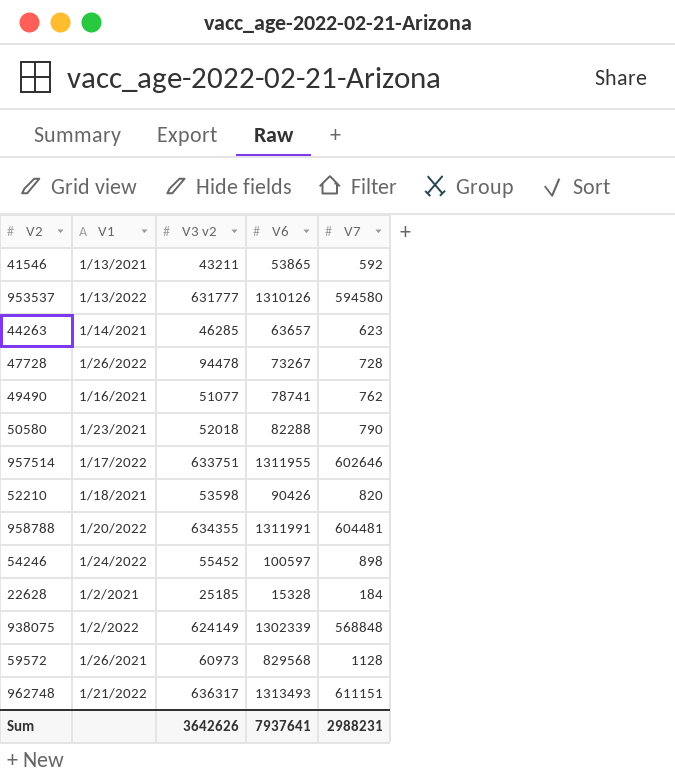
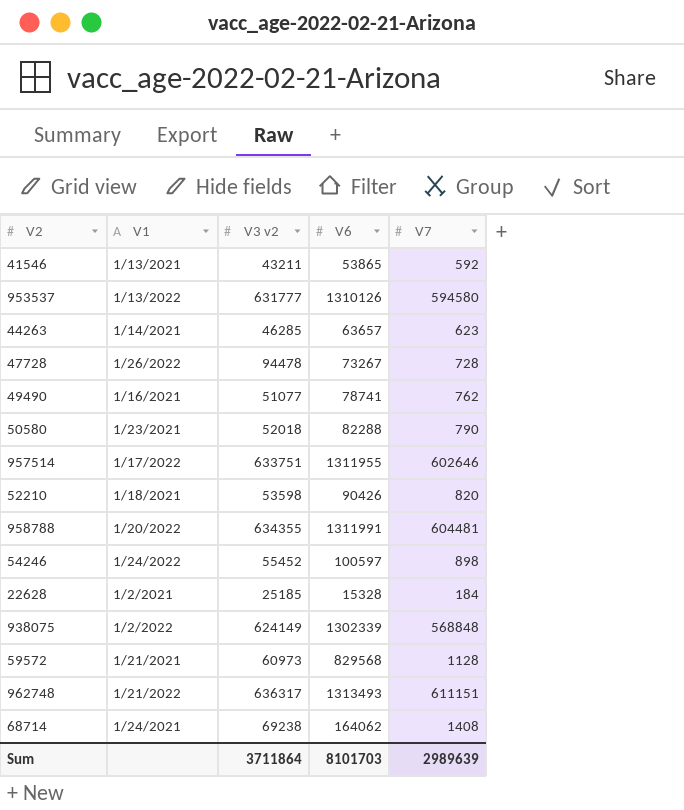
59572 | V1: 1/26/2021 -> 1/21/2021
row 68714: none -> 1/24/2021 | 69238 | 164062 | 1408
Sum | V3 v2: 3642626 -> 3711864
Sum | V6: 7937641 -> 8101703
Sum | V7: 2988231 -> 2989639

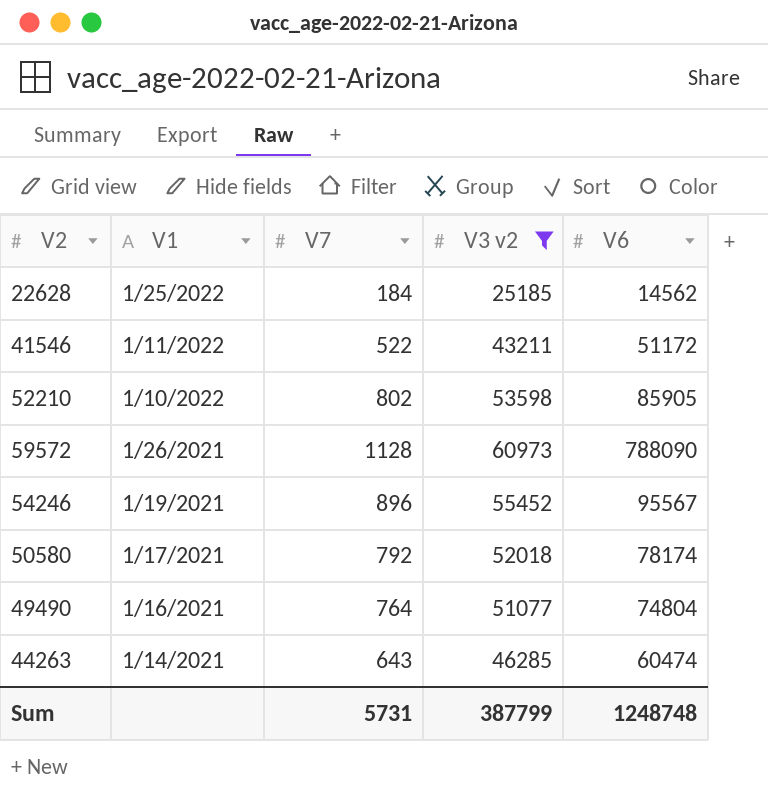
filter: none -> V3 v2 <= 60973
row order: none -> V1 descending
column V7 | position: 5 -> 3
22628 | V1: 1/2/2021 -> 1/25/2022
22628 | V6: 15328 -> 14562
41546 | V1: 1/13/2021 -> 1/11/2022
41546 | V7: 592 -> 522
41546 | V6: 53865 -> 51172
52210 | V1: 1/18/2021 -> 1/10/2022
52210 | V7: 820 -> 802
52210 | V6: 90426 -> 85905
59572 | V1: 1/21/2021 -> 1/26/2021
59572 | V6: 829568 -> 788090
54246 | V1: 1/24/2022 -> 1/19/2021
54246 | V7: 898 -> 896
54246 | V6: 100597 -> 95567
50580 | V1: 1/23/2021 -> 1/17/2021
50580 | V7: 790 -> 792
50580 | V6: 82288 -> 78174
49490 | V7: 762 -> 764
49490 | V6: 78741 -> 74804
44263 | V7: 623 -> 643
44263 | V6: 63657 -> 60474
Sum | V7: 2989639 -> 5731
Sum | V3 v2: 3711864 -> 387799
Sum | V6: 8101703 -> 1248748

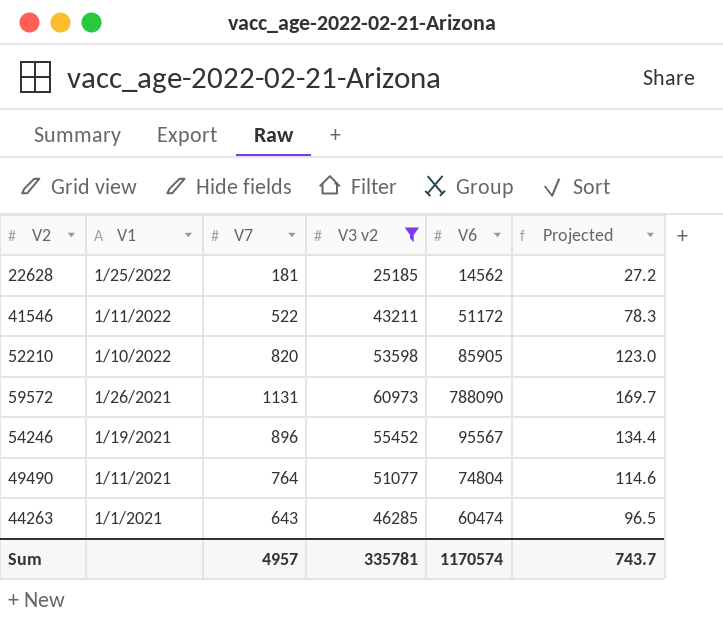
column Projected | formula: none -> [V7] * 0.15
row 50580: 1/17/2021 | 792 | 52018 | 78174 -> none
22628 | V7: 184 -> 181
52210 | V7: 802 -> 820
59572 | V7: 1128 -> 1131
49490 | V1: 1/16/2021 -> 1/11/2021
44263 | V1: 1/14/2021 -> 1/1/2021
Sum | V7: 5731 -> 4957
Sum | V3 v2: 387799 -> 335781
Sum | V6: 1248748 -> 1170574

